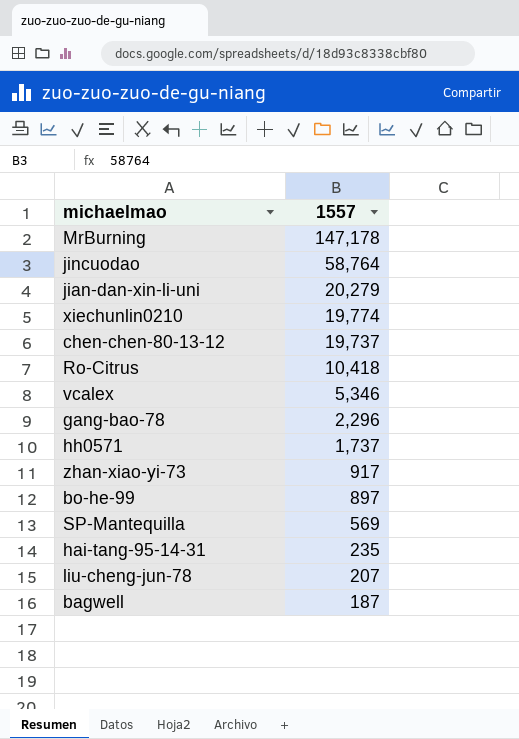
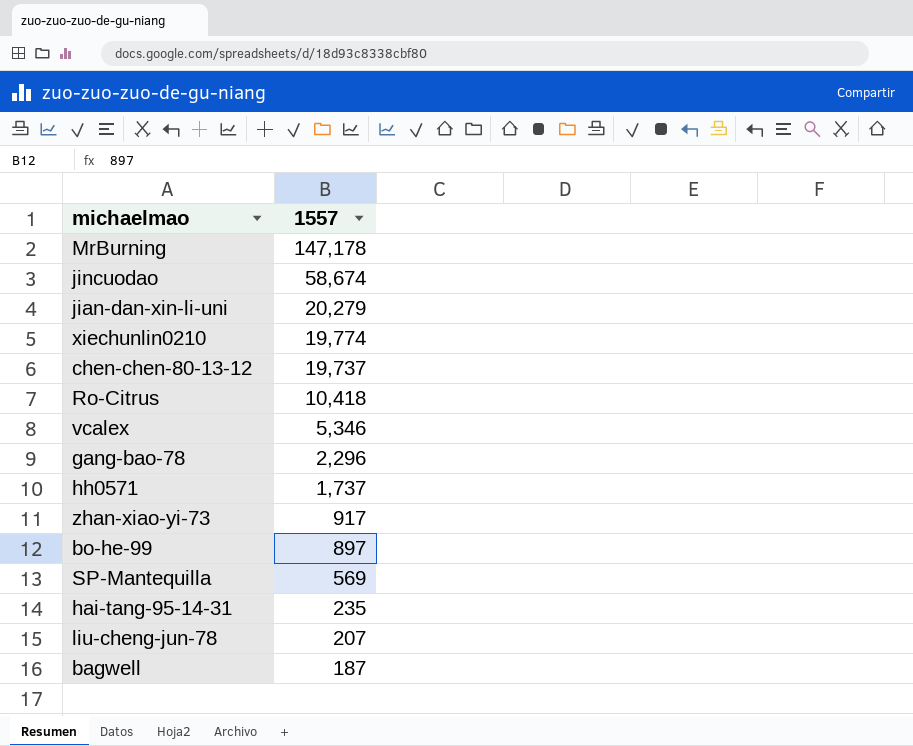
jincuodao | 1557: 58,764 -> 58,674

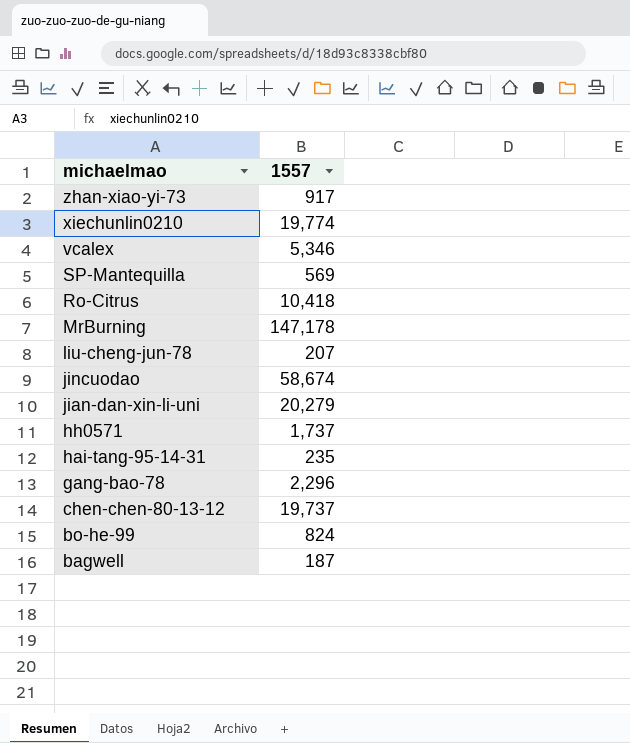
row order: 1557 descending -> michaelmao descending
bo-he-99 | 1557: 897 -> 824

